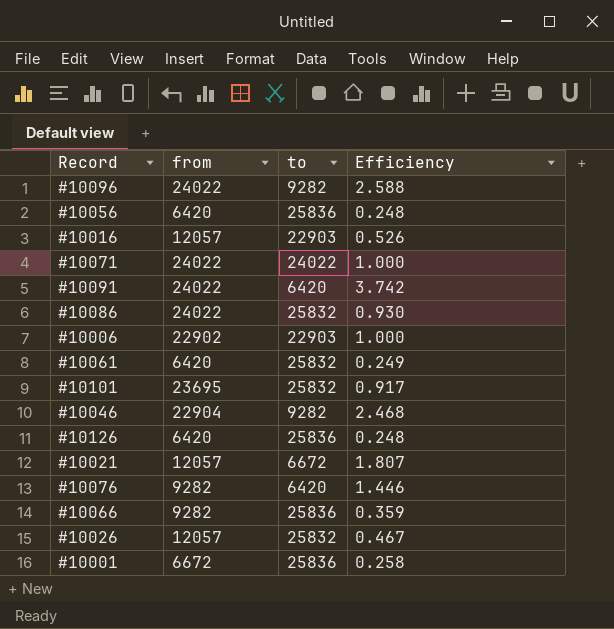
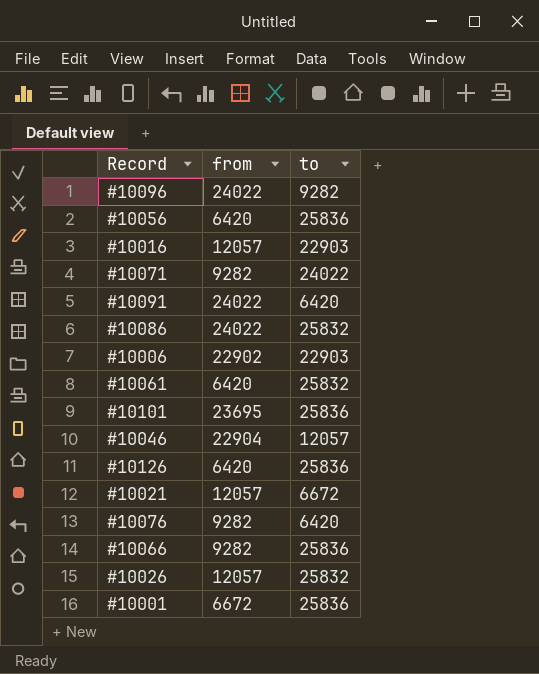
column Efficiency | formula: [from] / [to] -> none
#10071 | from: 24022 -> 9282
#10101 | to: 25832 -> 25836
#10046 | to: 9282 -> 12057

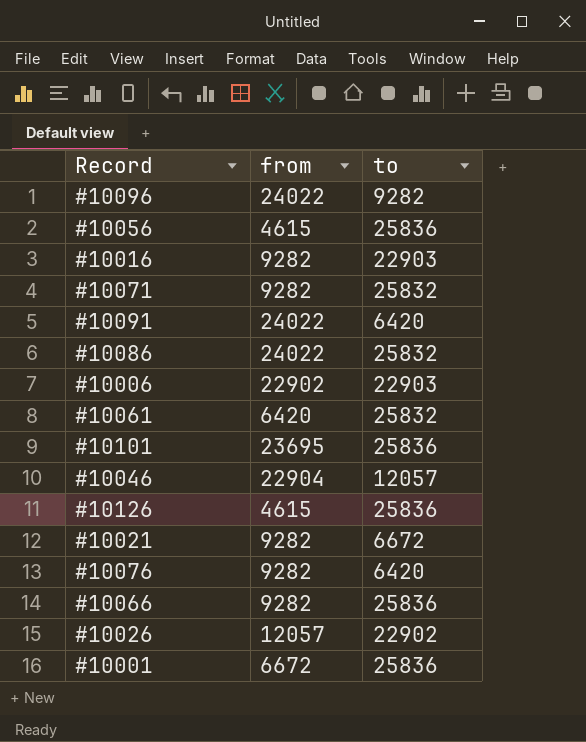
#10056 | from: 6420 -> 4615
#10016 | from: 12057 -> 9282
#10071 | to: 24022 -> 25832
#10126 | from: 6420 -> 4615
#10021 | from: 12057 -> 9282
#10026 | to: 25832 -> 22902

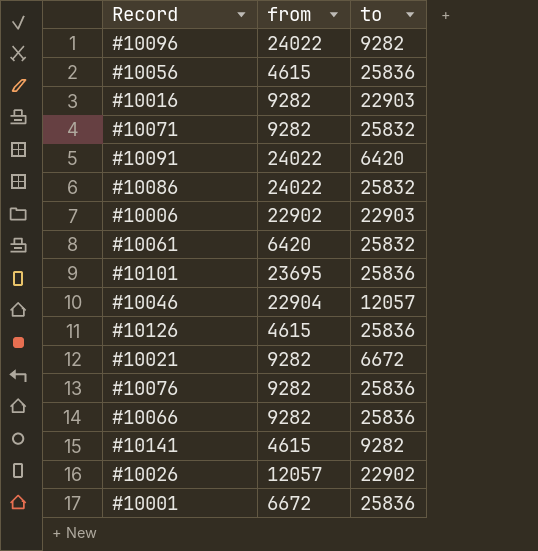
#10076 | to: 6420 -> 25836
row #10141: none -> 4615 | 9282

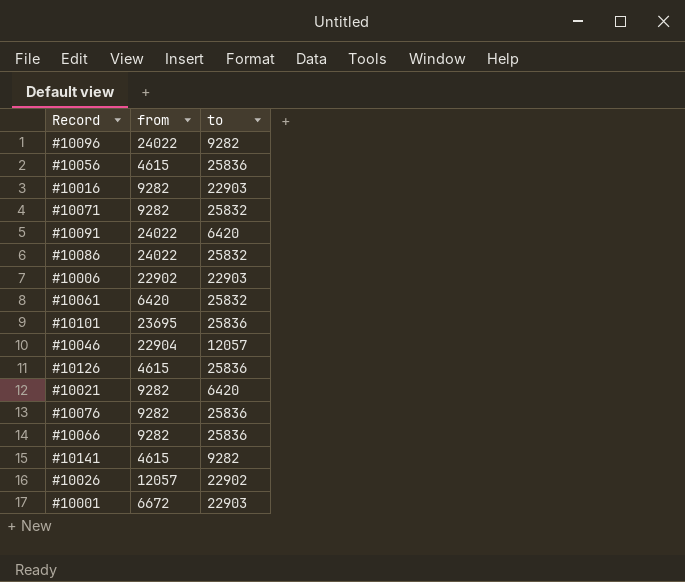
#10021 | to: 6672 -> 6420
#10001 | to: 25836 -> 22903

